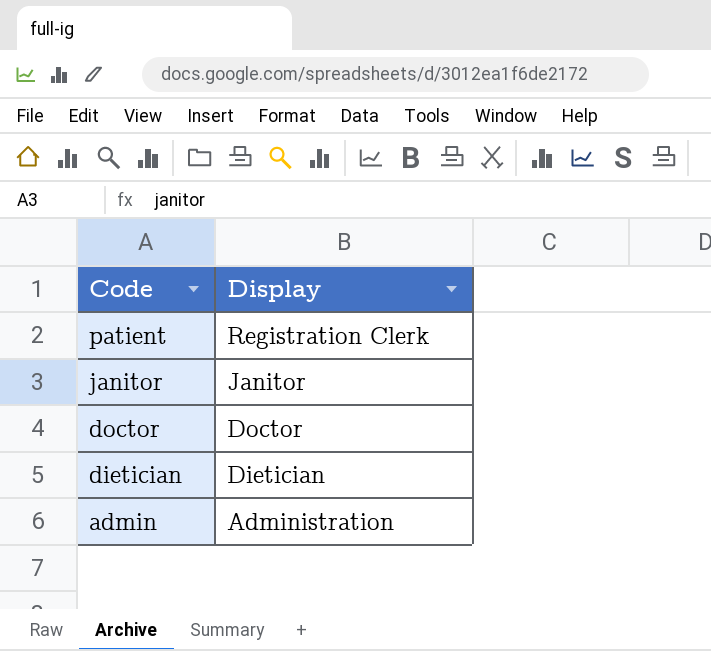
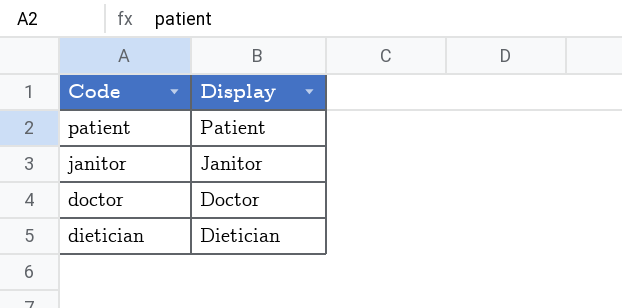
row admin: Administration -> none
patient | Display: Registration Clerk -> Patient

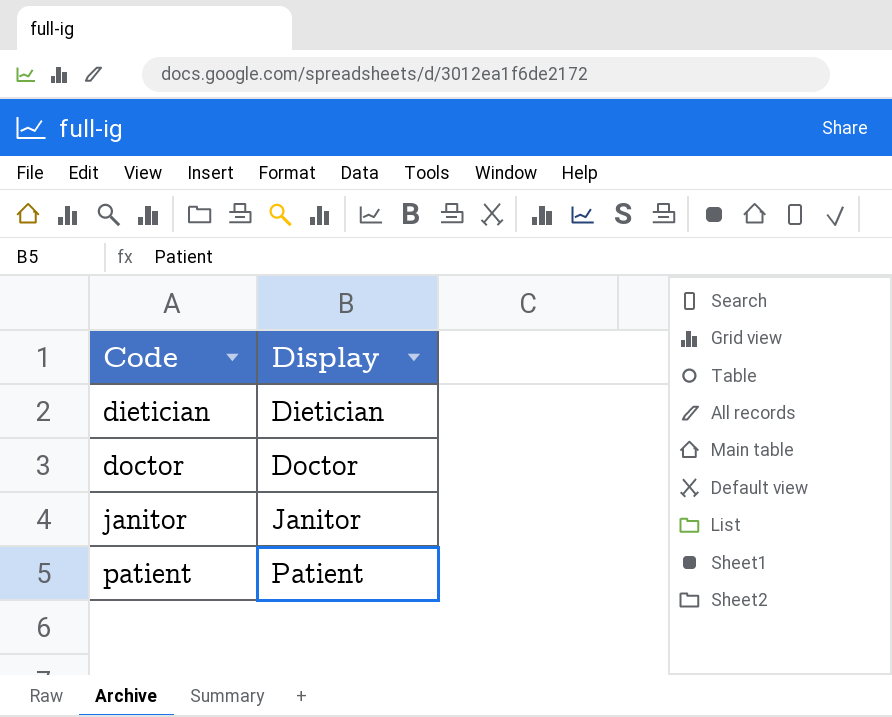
row order: Code descending -> Code ascending

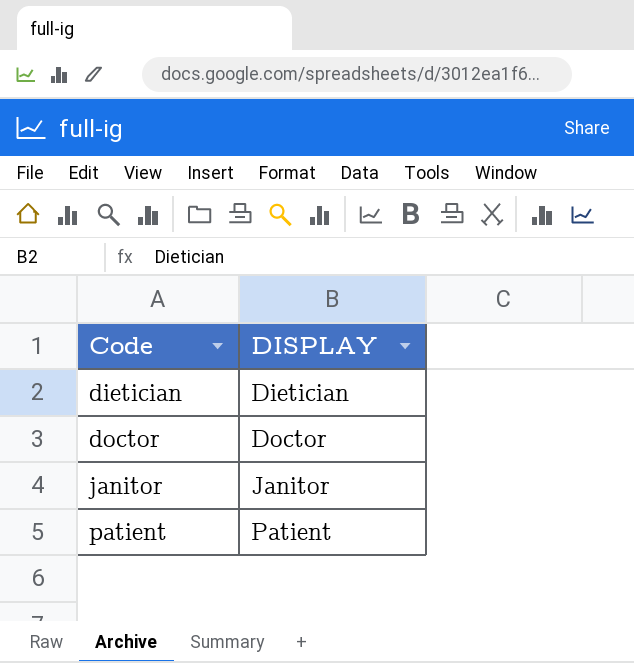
column name: Display -> DISPLAY

